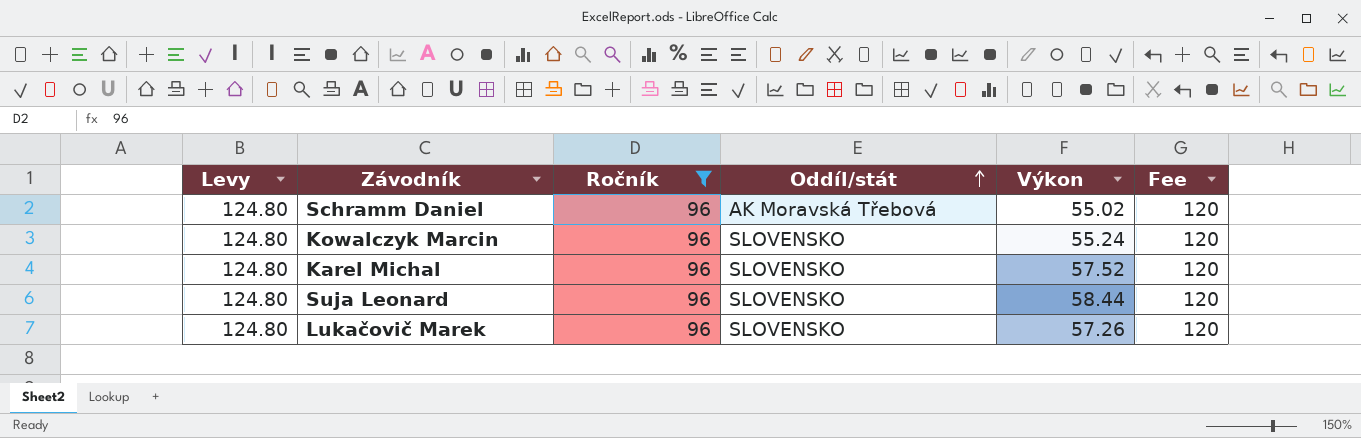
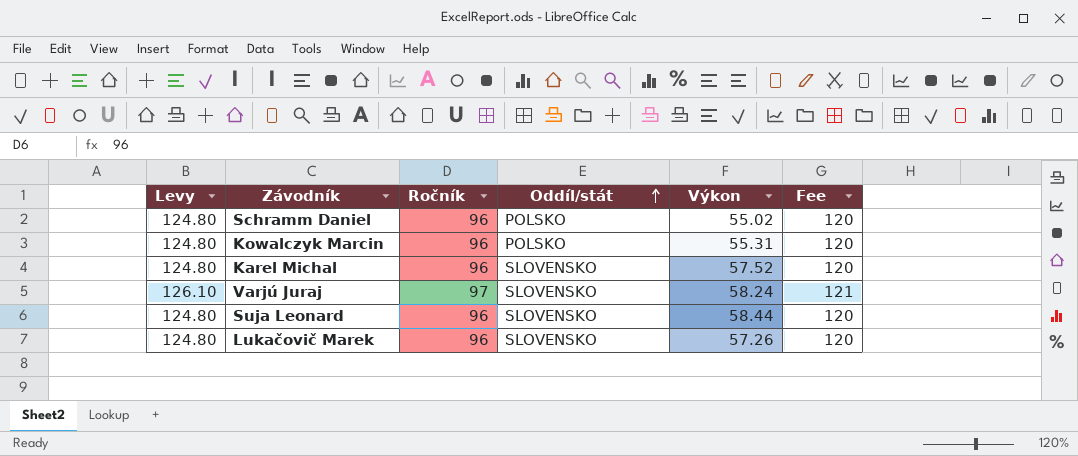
filter: Ročník = 96 -> none
Schramm Daniel | Oddíl/stát: AK Moravská Třebová -> POLSKO
Kowalczyk Marcin | Oddíl/stát: SLOVENSKO -> POLSKO
Kowalczyk Marcin | Výkon: 55.24 -> 55.31

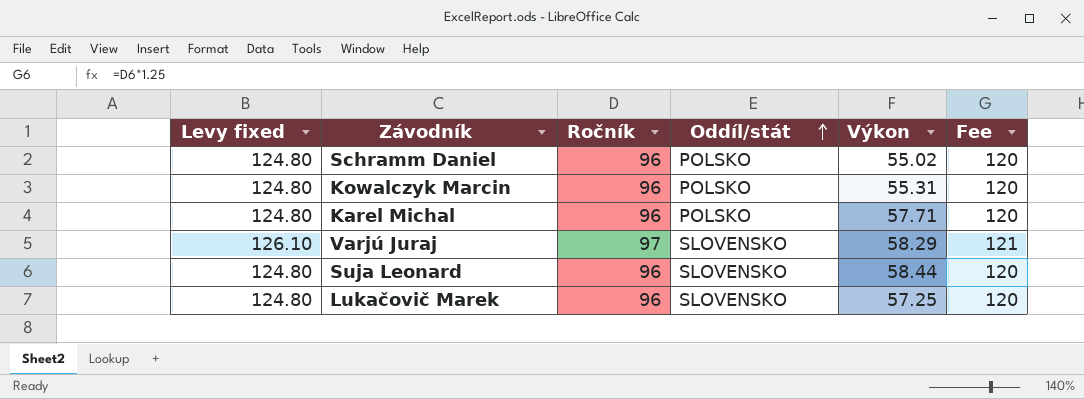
column name: Levy -> Levy fixed
Karel Michal | Oddíl/stát: SLOVENSKO -> POLSKO
Karel Michal | Výkon: 57.52 -> 57.71
Varjú Juraj | Výkon: 58.24 -> 58.29
Lukačovič Marek | Výkon: 57.26 -> 57.25

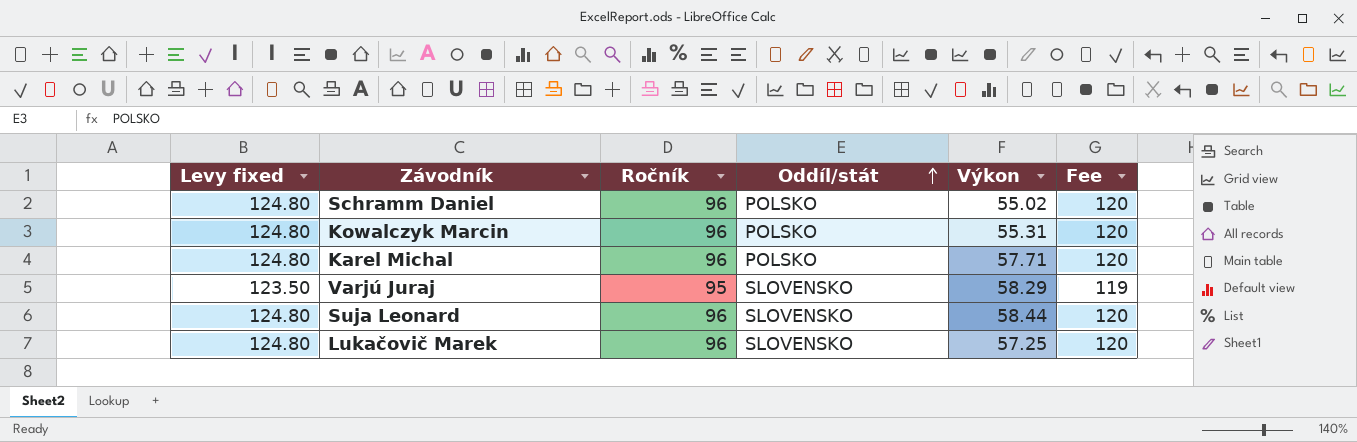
Varjú Juraj | Levy fixed: 126.10 -> 123.50
Varjú Juraj | Ročník: 97 -> 95
Varjú Juraj | Fee: 121 -> 119

